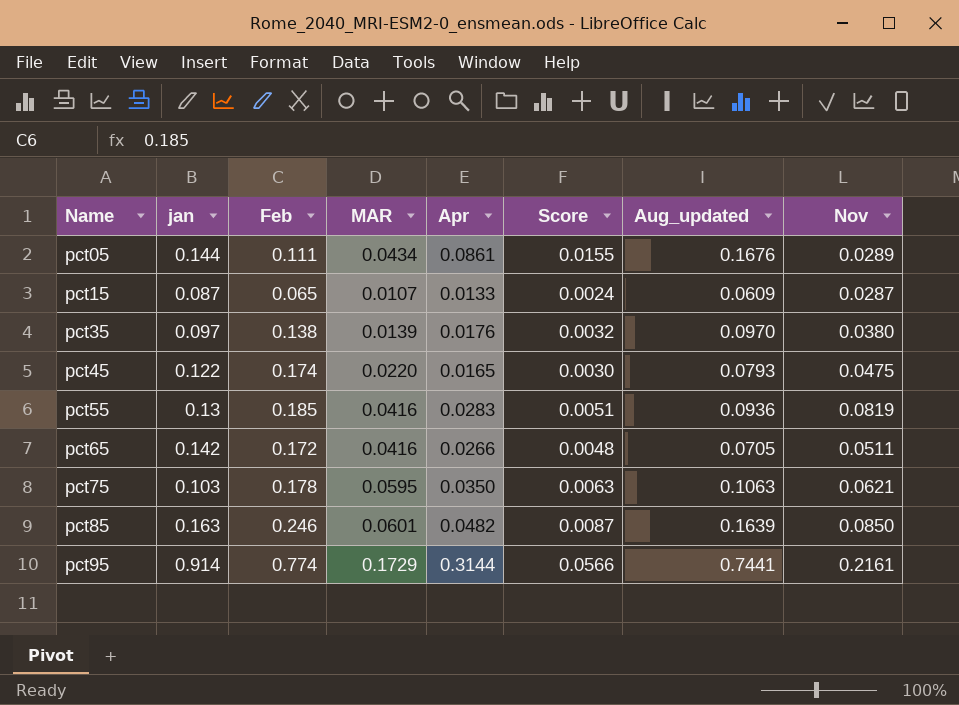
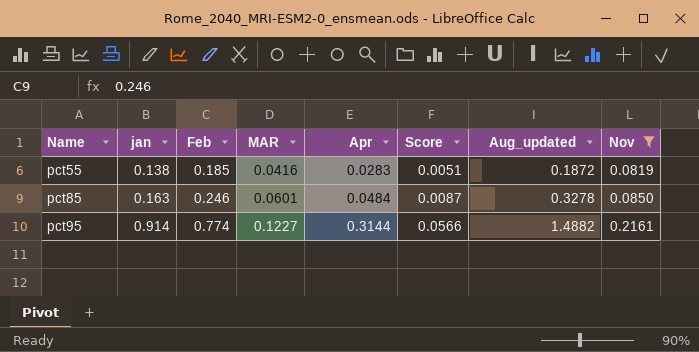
filter: none -> Nov >= 0.0819
pct55 | jan: 0.13 -> 0.138
pct55 | Aug_updated: 0.0936 -> 0.1872
pct85 | Apr: 0.0482 -> 0.0484
pct85 | Aug_updated: 0.1639 -> 0.3278
pct95 | MAR: 0.1729 -> 0.1227
pct95 | Aug_updated: 0.7441 -> 1.4882

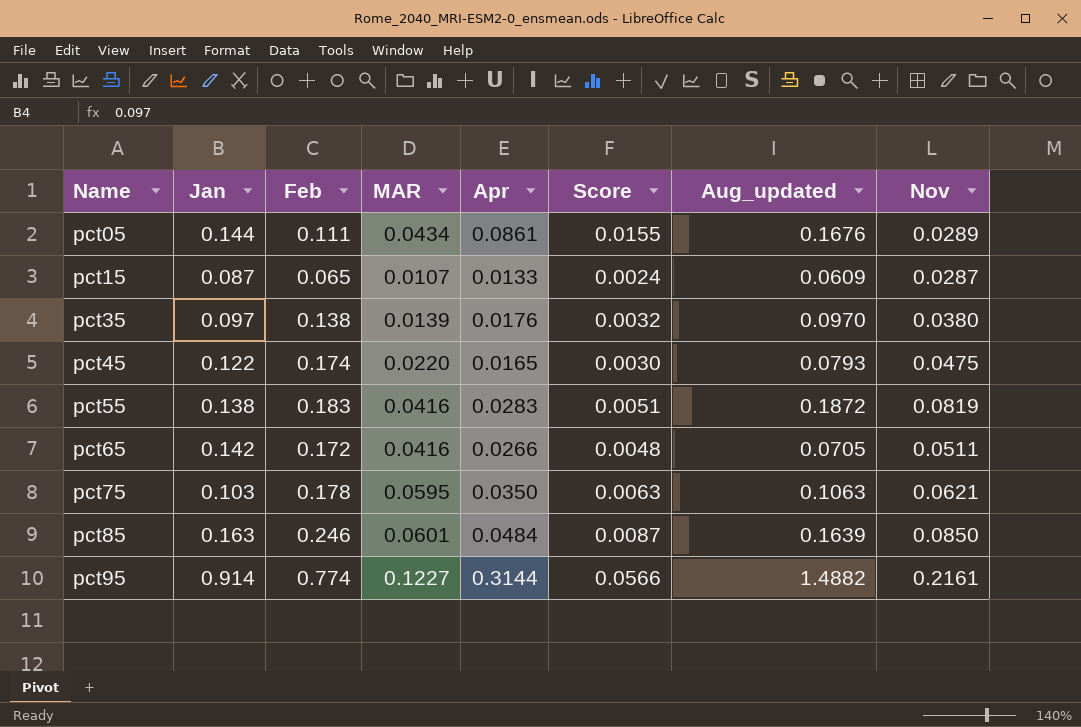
filter: Nov >= 0.0819 -> none
column name: jan -> Jan
pct55 | Feb: 0.185 -> 0.183
pct85 | Aug_updated: 0.3278 -> 0.1639

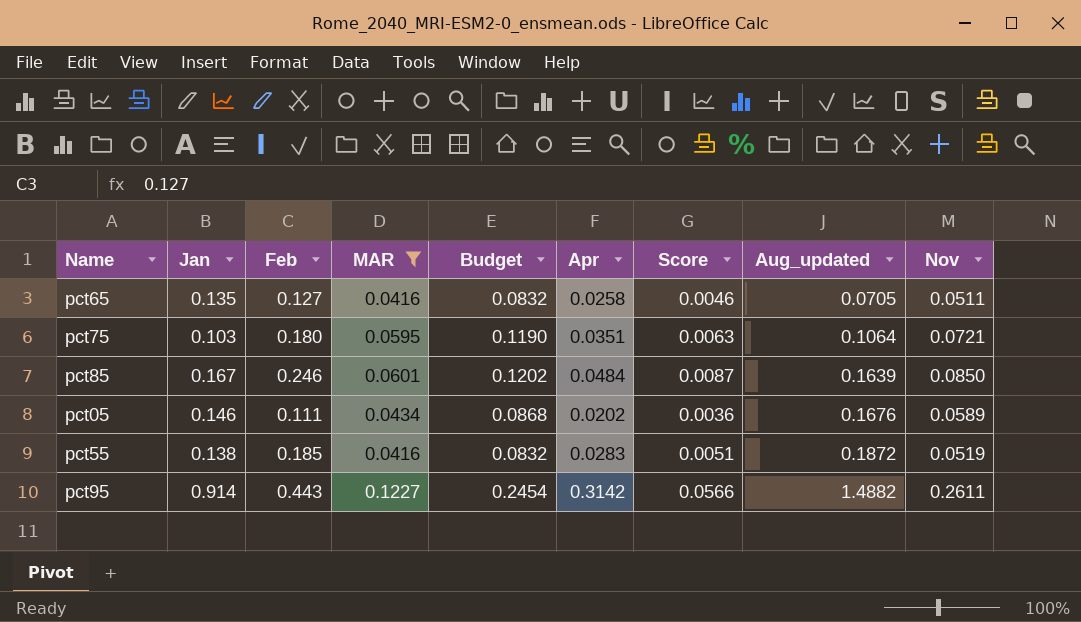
filter: none -> MAR >= 0.0416
row order: Name ascending -> Aug_updated ascending
column Budget | formula: none -> [MAR] * 2
pct65 | Jan: 0.142 -> 0.135
pct65 | Feb: 0.172 -> 0.127
pct65 | Apr: 0.0266 -> 0.0258
pct65 | Score: 0.0048 -> 0.0046
pct75 | Feb: 0.178 -> 0.180
pct75 | Apr: 0.0350 -> 0.0351
pct75 | Aug_updated: 0.1063 -> 0.1064
pct75 | Nov: 0.0621 -> 0.0721
pct85 | Jan: 0.163 -> 0.167
pct05 | Jan: 0.144 -> 0.146
pct05 | Apr: 0.0861 -> 0.0202
pct05 | Score: 0.0155 -> 0.0036
pct05 | Nov: 0.0289 -> 0.0589
pct55 | Feb: 0.183 -> 0.185
pct55 | Nov: 0.0819 -> 0.0519
pct95 | Feb: 0.774 -> 0.443
pct95 | Apr: 0.3144 -> 0.3142
pct95 | Nov: 0.2161 -> 0.2611

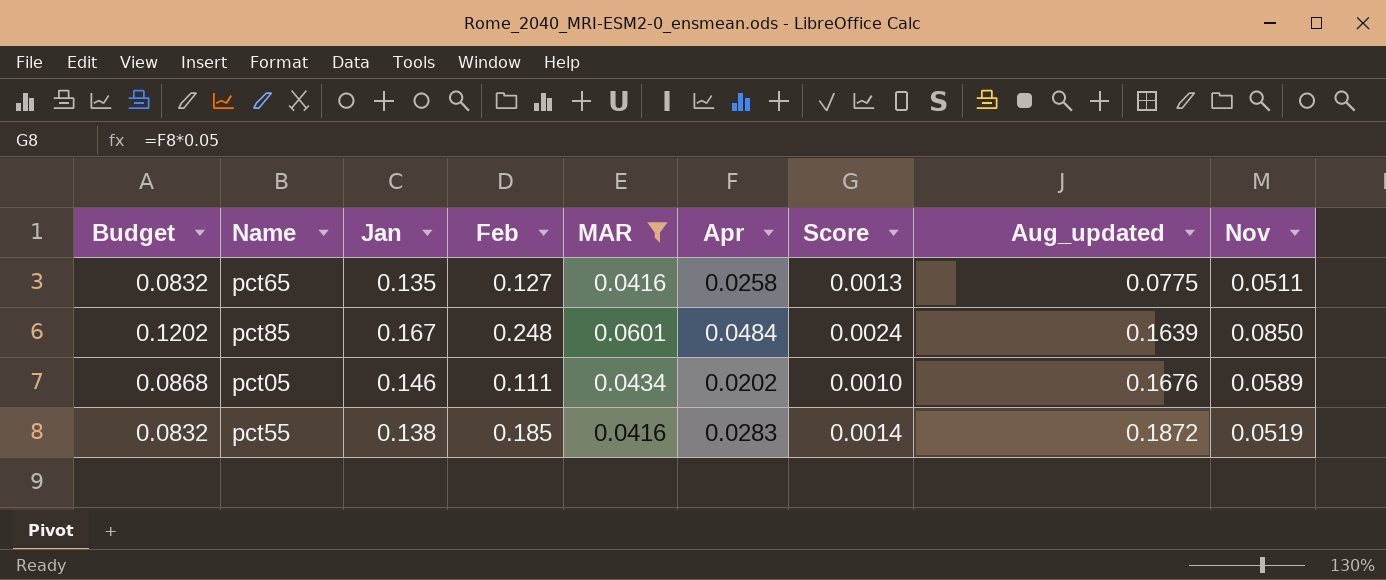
column Budget | position: 5 -> 1
column Score | formula: [Apr] * 0.18 -> [Apr] * 0.05
row pct75: 0.103 | 0.180 | 0.0595 | 0.1190 | 0.0351 | 0.0063 | 0.1064 | 0.0721 -> none
row pct95: 0.914 | 0.443 | 0.1227 | 0.2454 | 0.3142 | 0.0566 | 1.4882 | 0.2611 -> none
pct65 | Aug_updated: 0.0705 -> 0.0775
pct85 | Feb: 0.246 -> 0.248

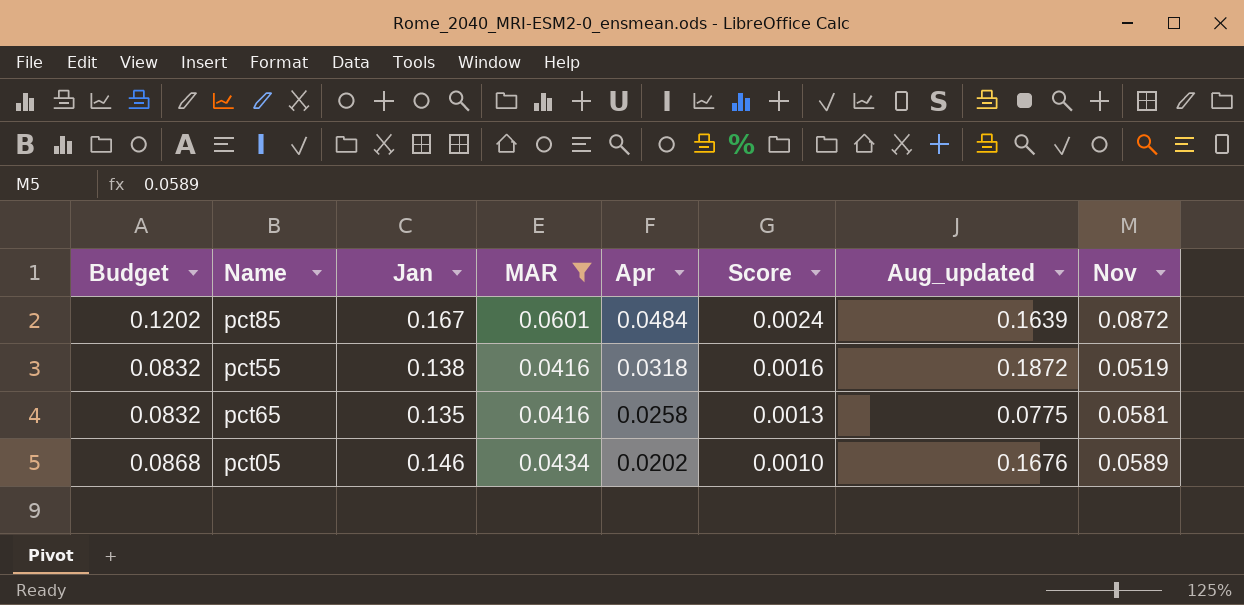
row order: Aug_updated ascending -> Apr descending
column Feb | position: 4 -> none
pct85 | Nov: 0.0850 -> 0.0872
pct55 | Apr: 0.0283 -> 0.0318
pct55 | Score: 0.0014 -> 0.0016
pct65 | Nov: 0.0511 -> 0.0581

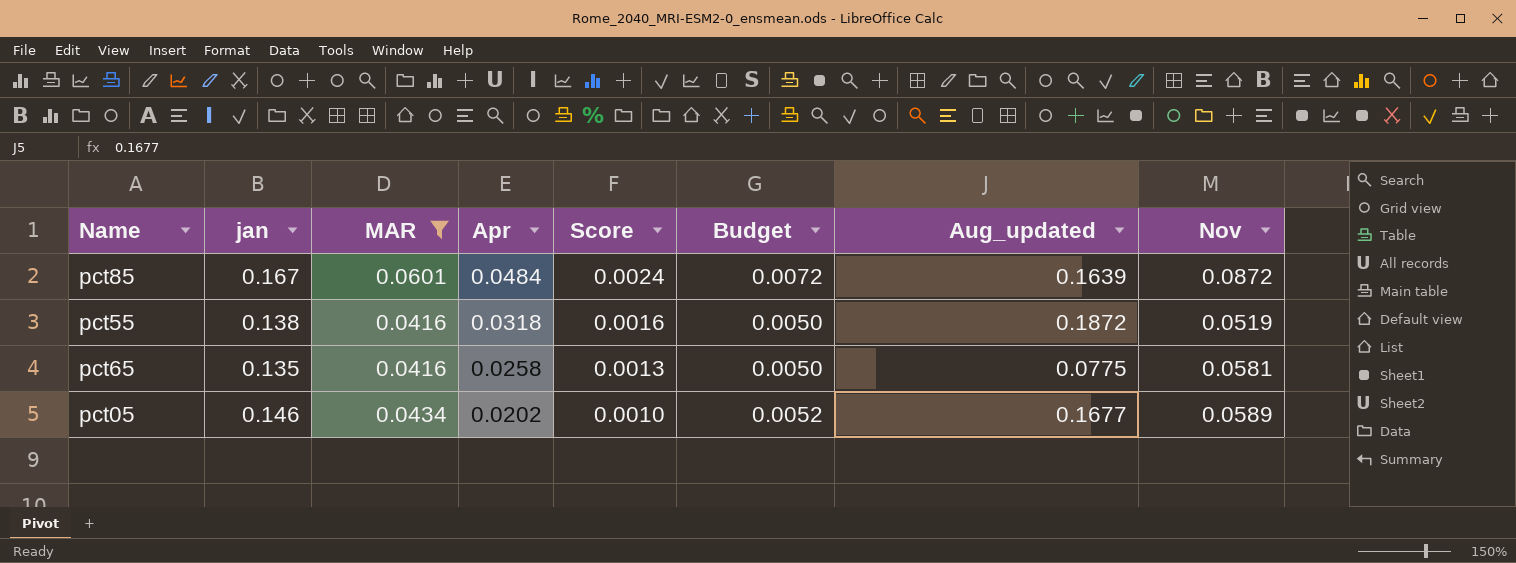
column name: Jan -> jan
column Budget | formula: [MAR] * 2 -> [MAR] * 0.12
column Budget | position: 1 -> 6
pct05 | Aug_updated: 0.1676 -> 0.1677

